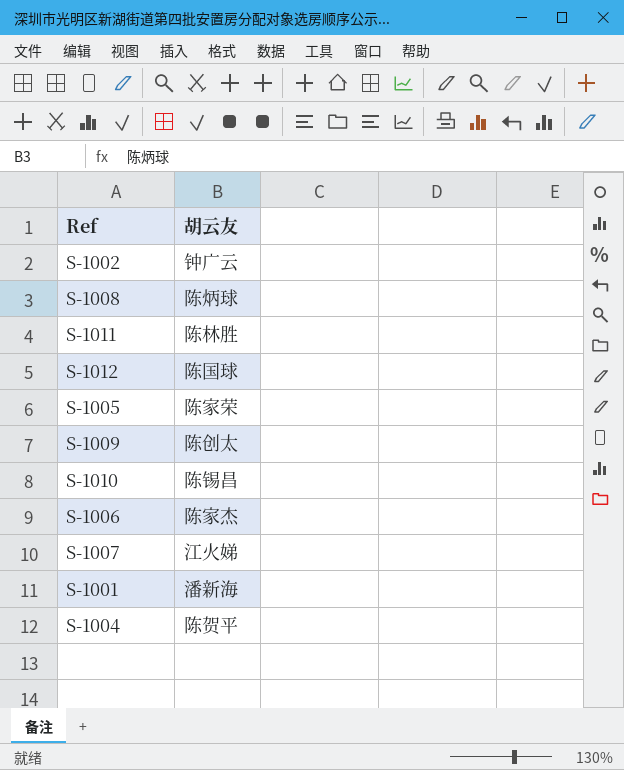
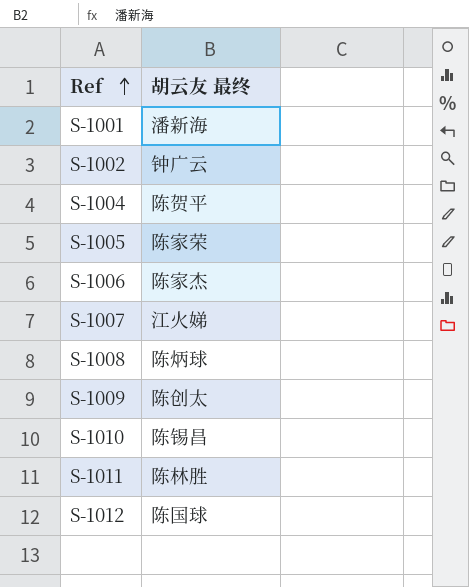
row order: none -> Ref ascending
column name: 胡云友 -> 胡云友 最终

